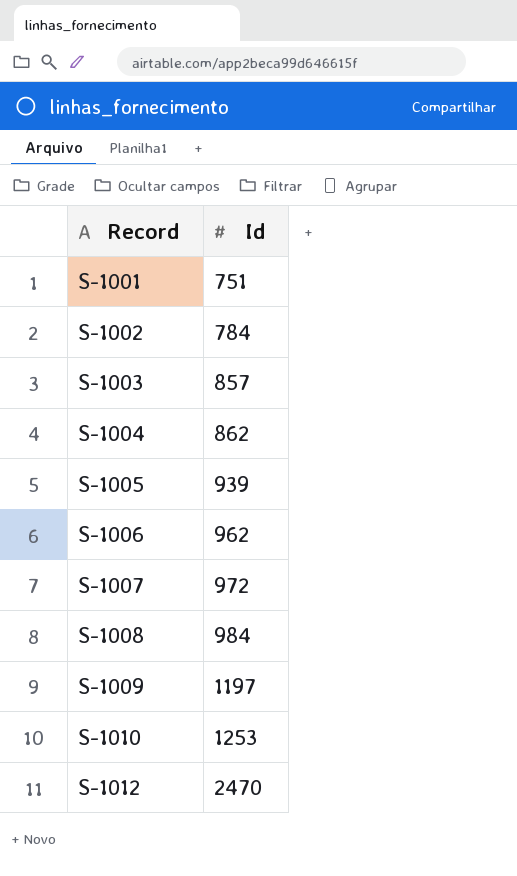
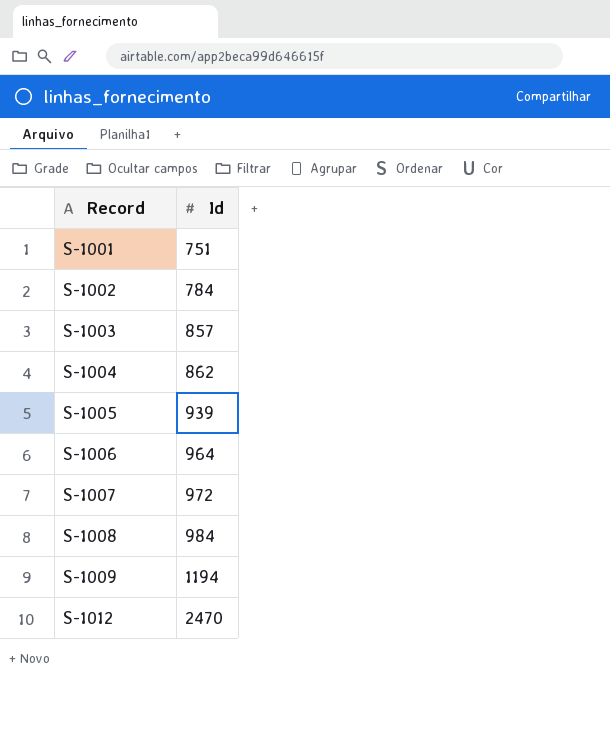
row S-1010: 1253 -> none
S-1006 | Id: 962 -> 964
S-1009 | Id: 1197 -> 1194

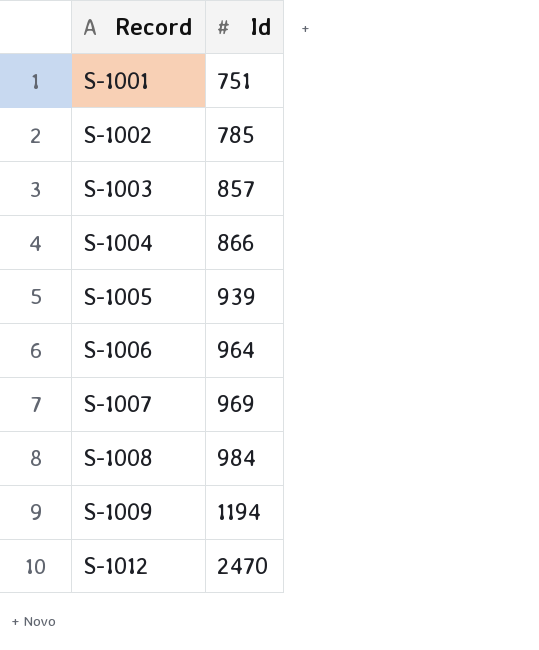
S-1002 | Id: 784 -> 785
S-1004 | Id: 862 -> 866
S-1007 | Id: 972 -> 969

